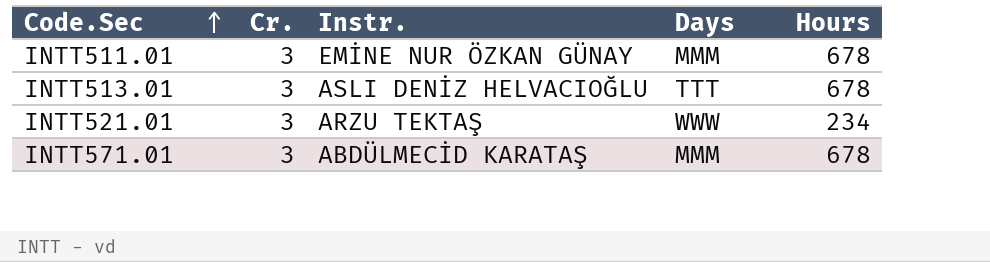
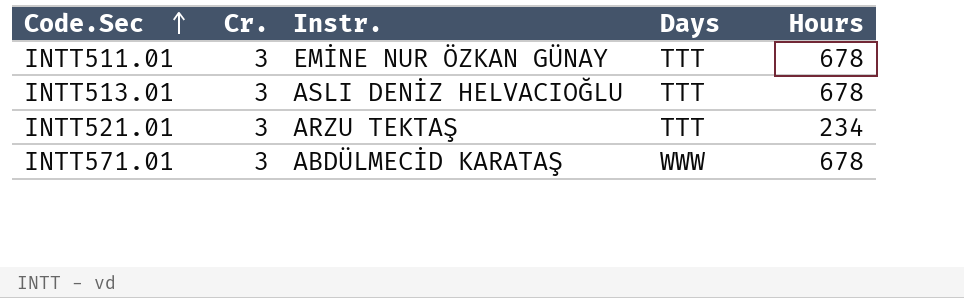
INTT511.01 | Days: MMM -> TTT
INTT521.01 | Days: WWW -> TTT
INTT571.01 | Days: MMM -> WWW

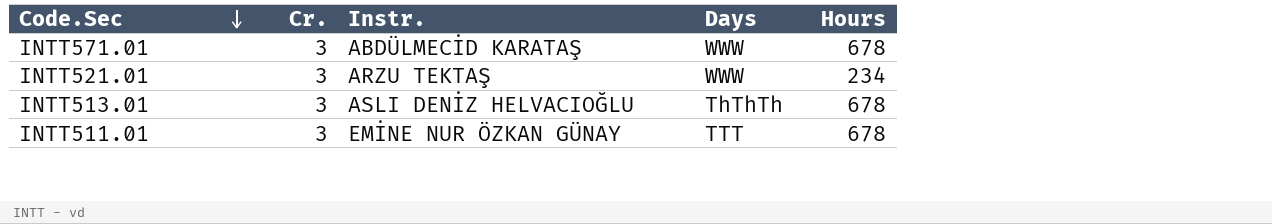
row order: Code.Sec ascending -> Code.Sec descending
INTT521.01 | Days: TTT -> WWW
INTT513.01 | Days: TTT -> ThThTh

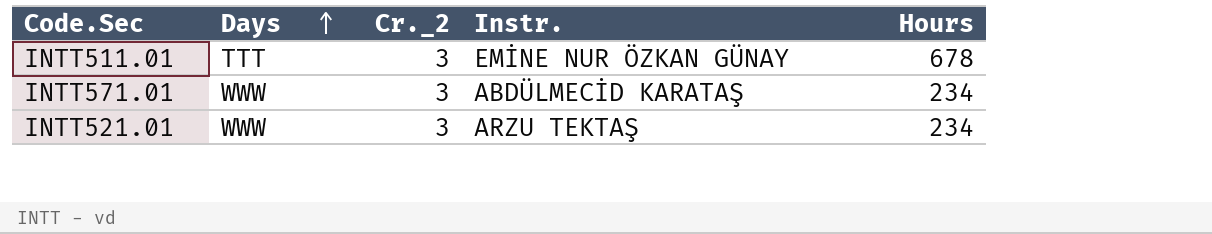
row order: Code.Sec descending -> Days ascending
column Days | position: 4 -> 2
column name: Cr. -> Cr._2
row INTT513.01: 3 | ASLI DENİZ HELVACIOĞLU | ThThTh | 678 -> none
INTT571.01 | Hours: 678 -> 234

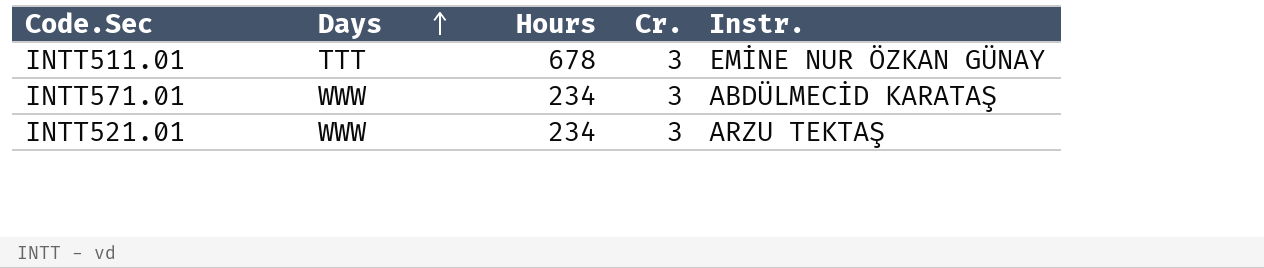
column Hours | position: 5 -> 3
column name: Cr._2 -> Cr.

